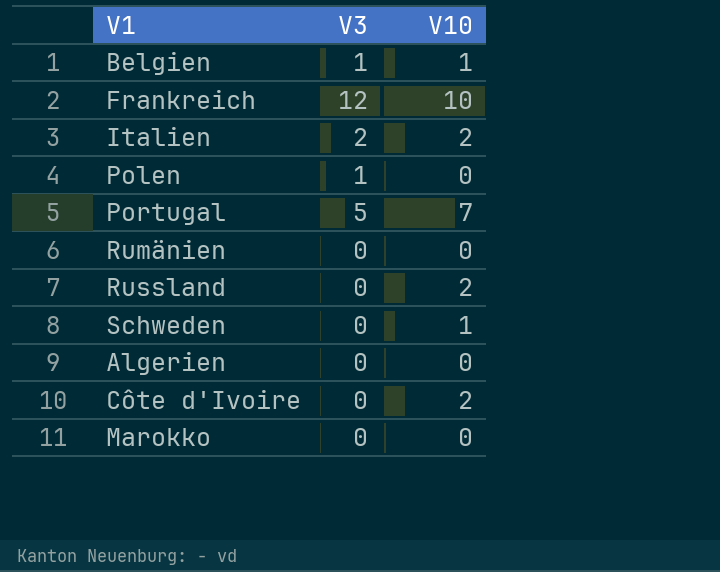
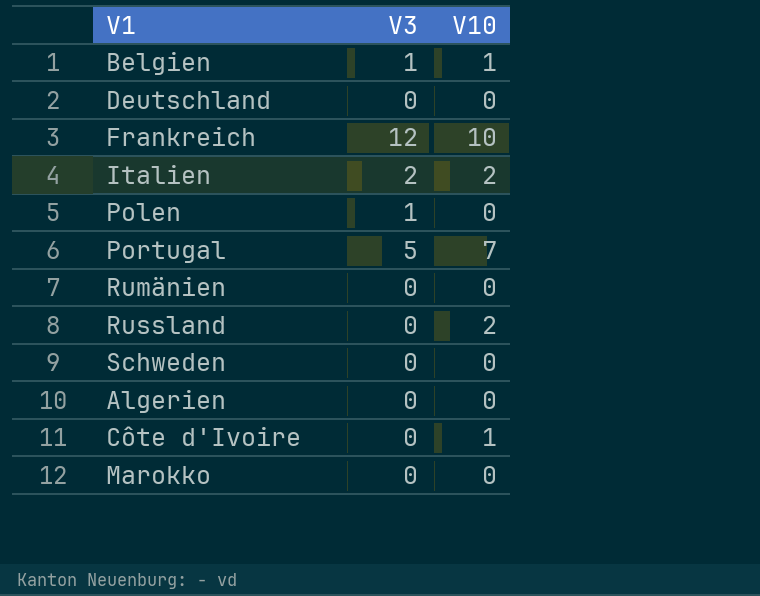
row Deutschland: none -> 0 | 0
Schweden | V10: 1 -> 0
Côte d'Ivoire | V10: 2 -> 1

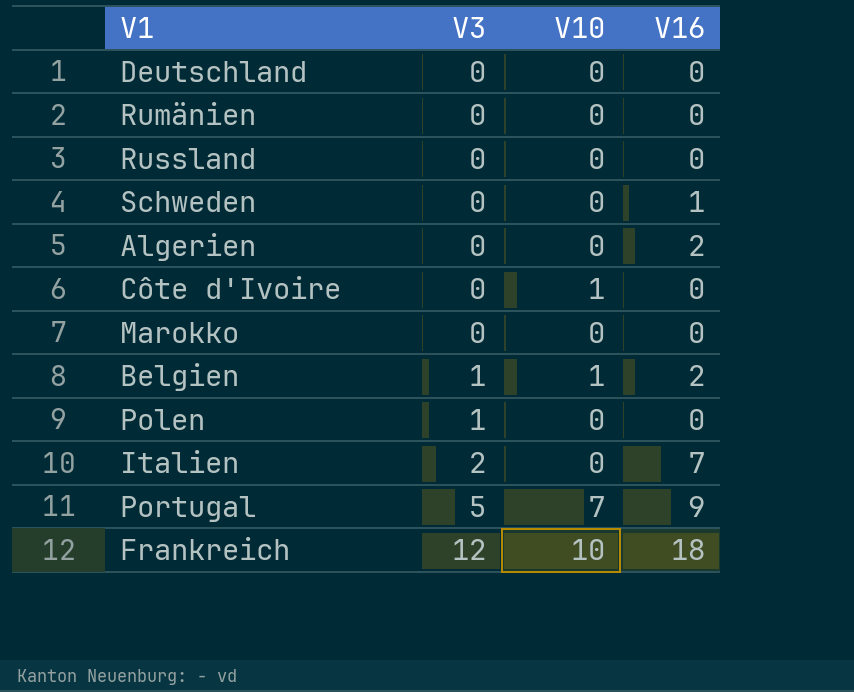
row order: none -> V3 ascending
column V16 | position: none -> 4
Russland | V10: 2 -> 0
Italien | V10: 2 -> 0

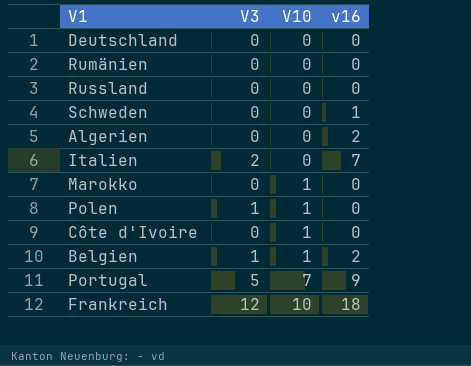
row order: V3 ascending -> V10 ascending
column name: V16 -> v16
Marokko | V10: 0 -> 1
Polen | V10: 0 -> 1

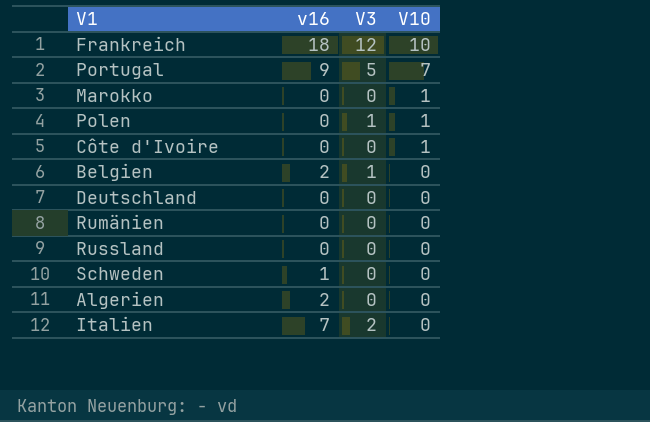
row order: V10 ascending -> V10 descending
column v16 | position: 4 -> 2
Belgien | V10: 1 -> 0

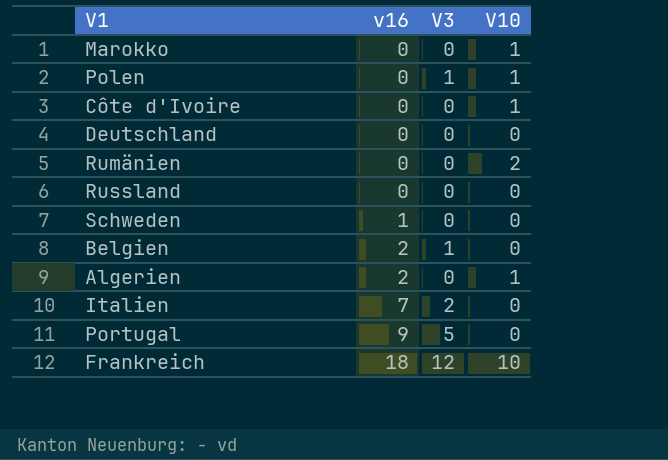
row order: V10 descending -> v16 ascending
Rumänien | V10: 0 -> 2
Algerien | V10: 0 -> 1
Portugal | V10: 7 -> 0

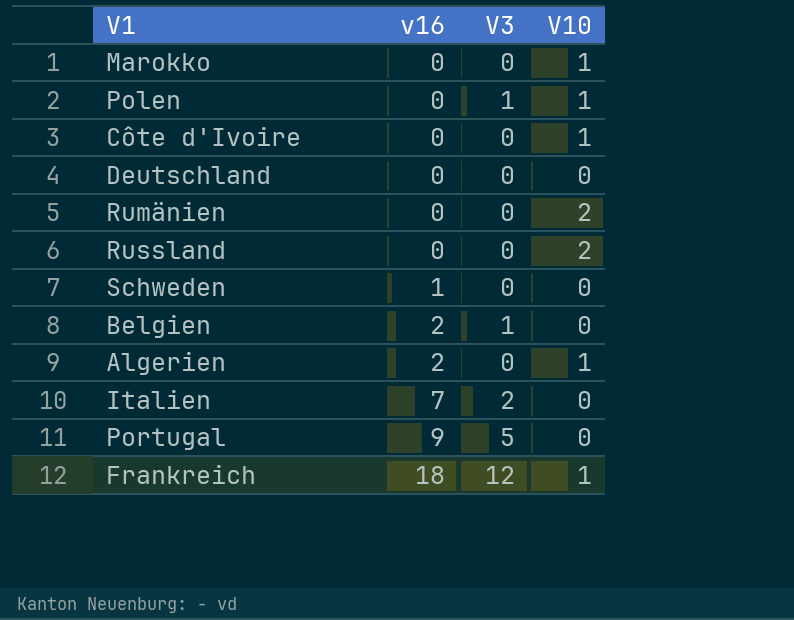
Russland | V10: 0 -> 2
Frankreich | V10: 10 -> 1

